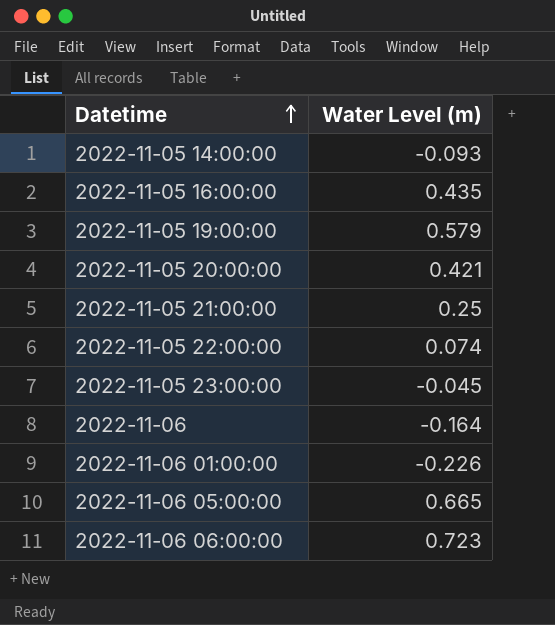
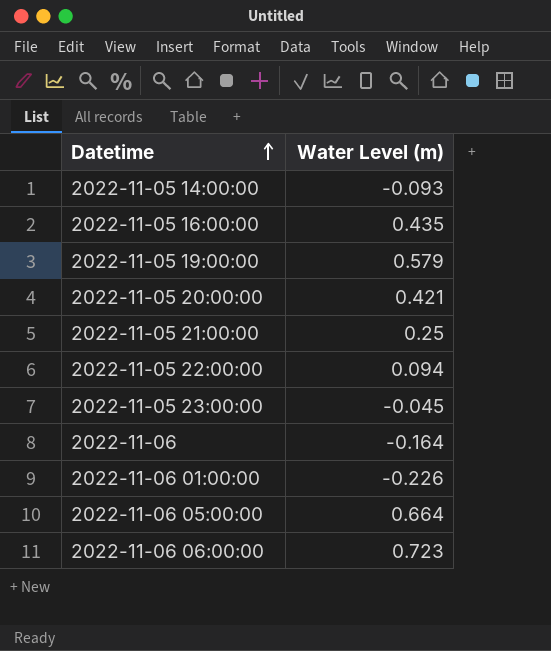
2022-11-05 22:00:00 | Water Level (m): 0.074 -> 0.094
2022-11-06 05:00:00 | Water Level (m): 0.665 -> 0.664

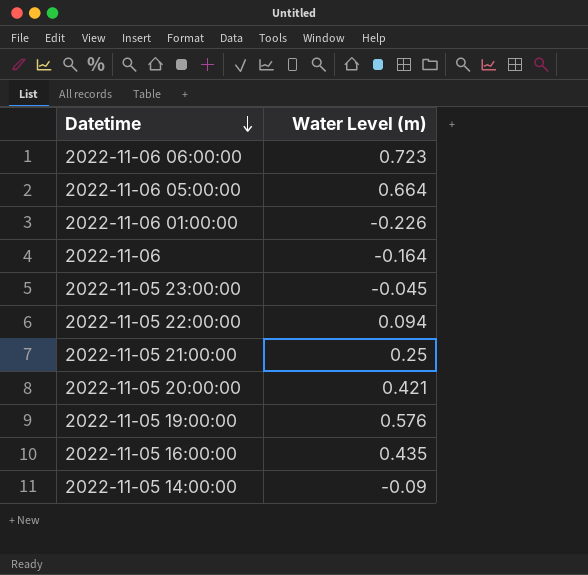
row order: Datetime ascending -> Datetime descending
2022-11-05 19:00:00 | Water Level (m): 0.579 -> 0.576
2022-11-05 14:00:00 | Water Level (m): -0.093 -> -0.09

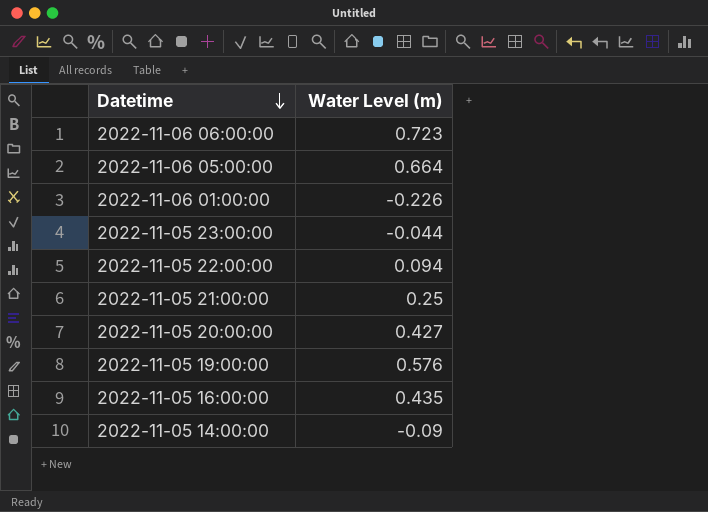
row 2022-11-06: -0.164 -> none
2022-11-05 23:00:00 | Water Level (m): -0.045 -> -0.044
2022-11-05 20:00:00 | Water Level (m): 0.421 -> 0.427

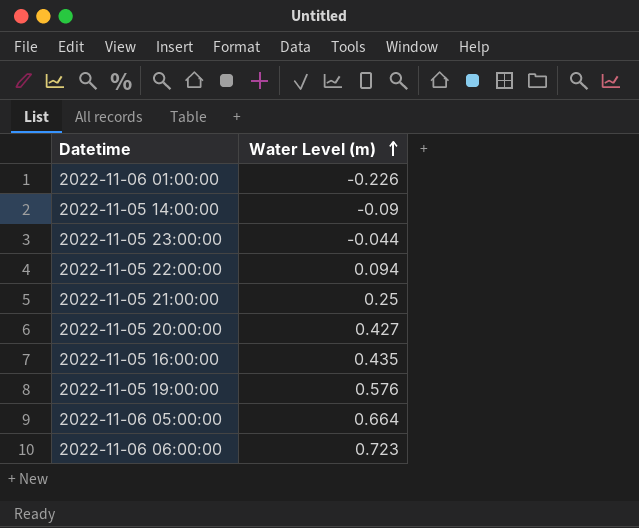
row order: Datetime descending -> Water Level (m) ascending

